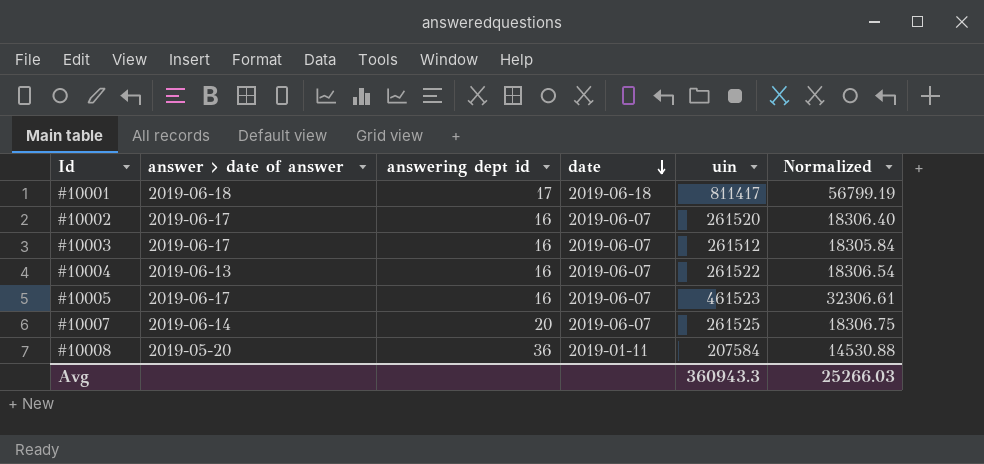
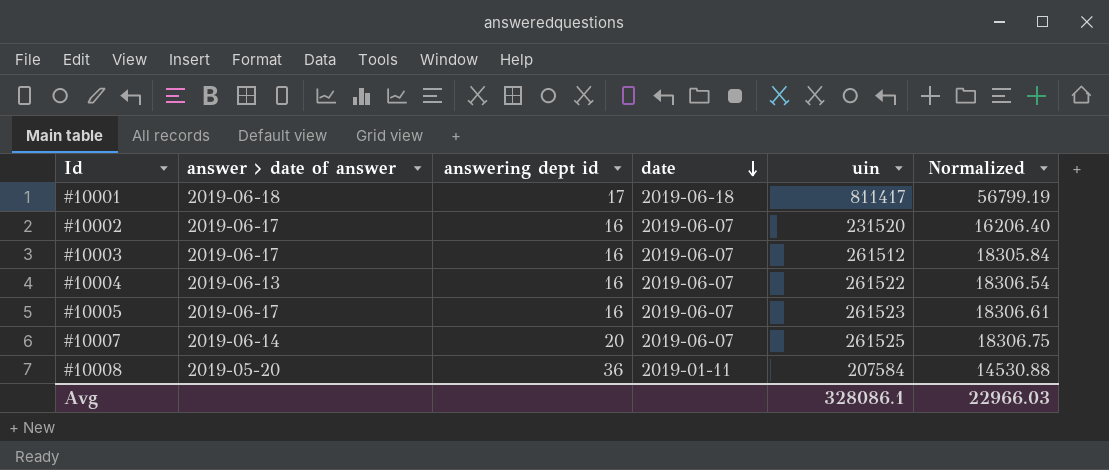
#10002 | uin: 261520 -> 231520
#10002 | Normalized: 18306.40 -> 16206.40
#10005 | uin: 461523 -> 261523
#10005 | Normalized: 32306.61 -> 18306.61
Avg | uin: 360943.3 -> 328086.1
Avg | Normalized: 25266.03 -> 22966.03

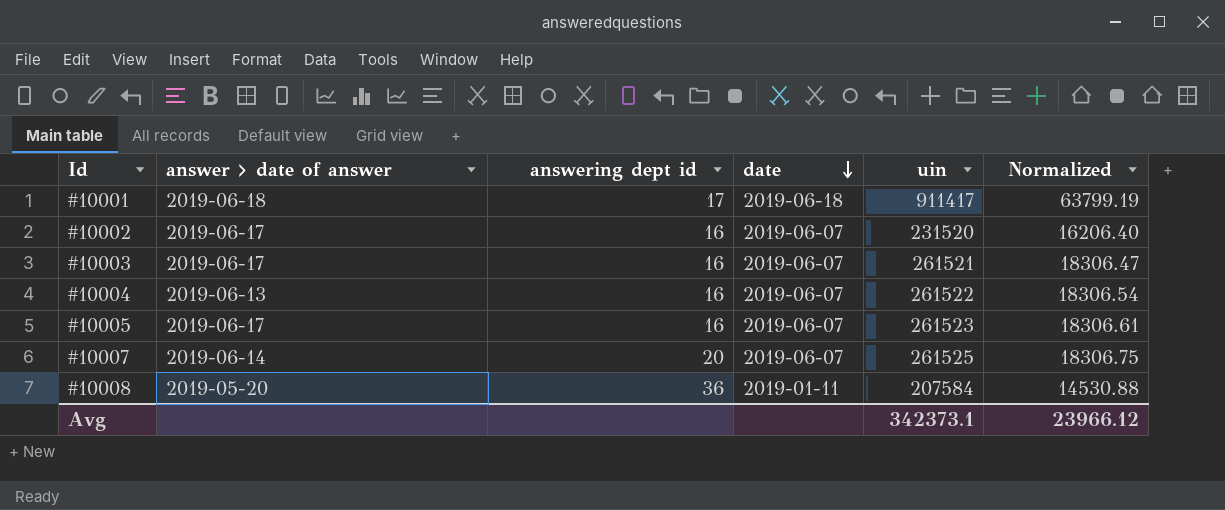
#10001 | uin: 811417 -> 911417
#10001 | Normalized: 56799.19 -> 63799.19
#10003 | uin: 261512 -> 261521
#10003 | Normalized: 18305.84 -> 18306.47
Avg | uin: 328086.1 -> 342373.1
Avg | Normalized: 22966.03 -> 23966.12

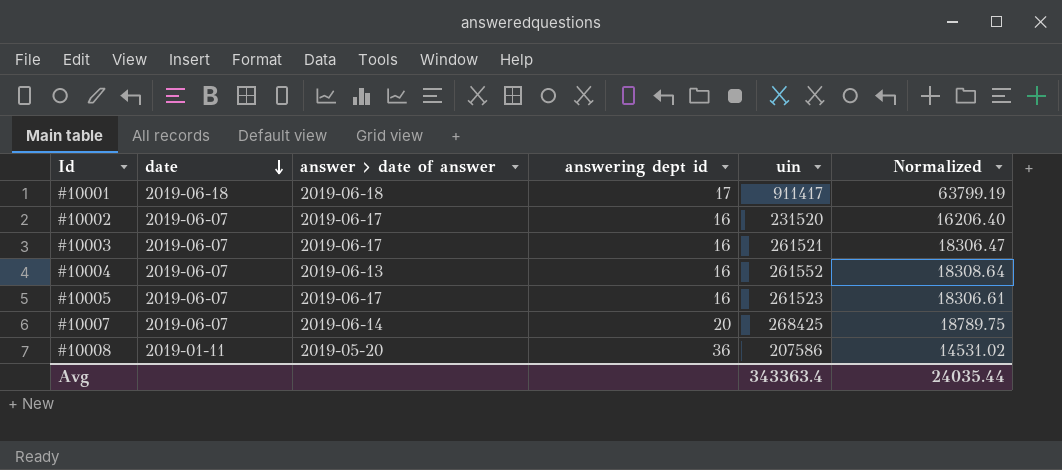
column date | position: 4 -> 2
#10004 | uin: 261522 -> 261552
#10004 | Normalized: 18306.54 -> 18308.64
#10007 | uin: 261525 -> 268425
#10007 | Normalized: 18306.75 -> 18789.75
#10008 | uin: 207584 -> 207586
#10008 | Normalized: 14530.88 -> 14531.02
Avg | uin: 342373.1 -> 343363.4
Avg | Normalized: 23966.12 -> 24035.44

